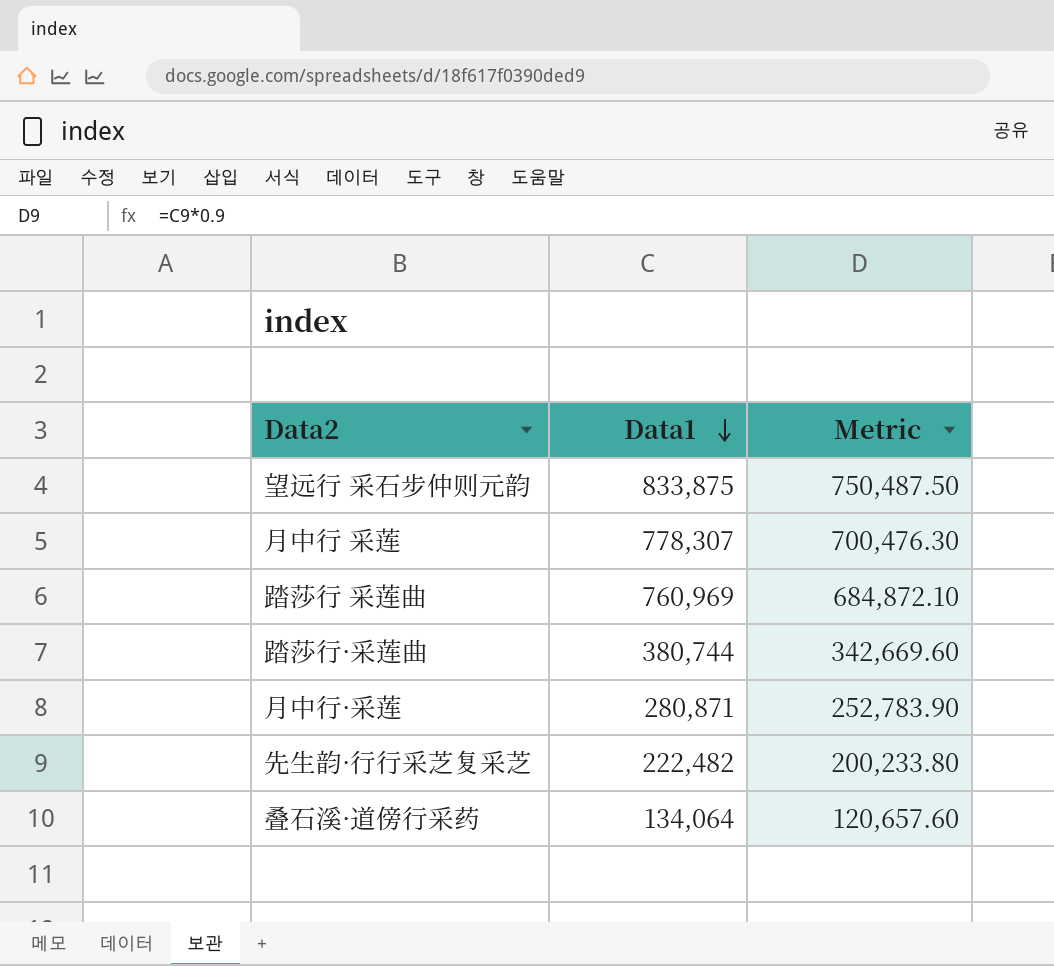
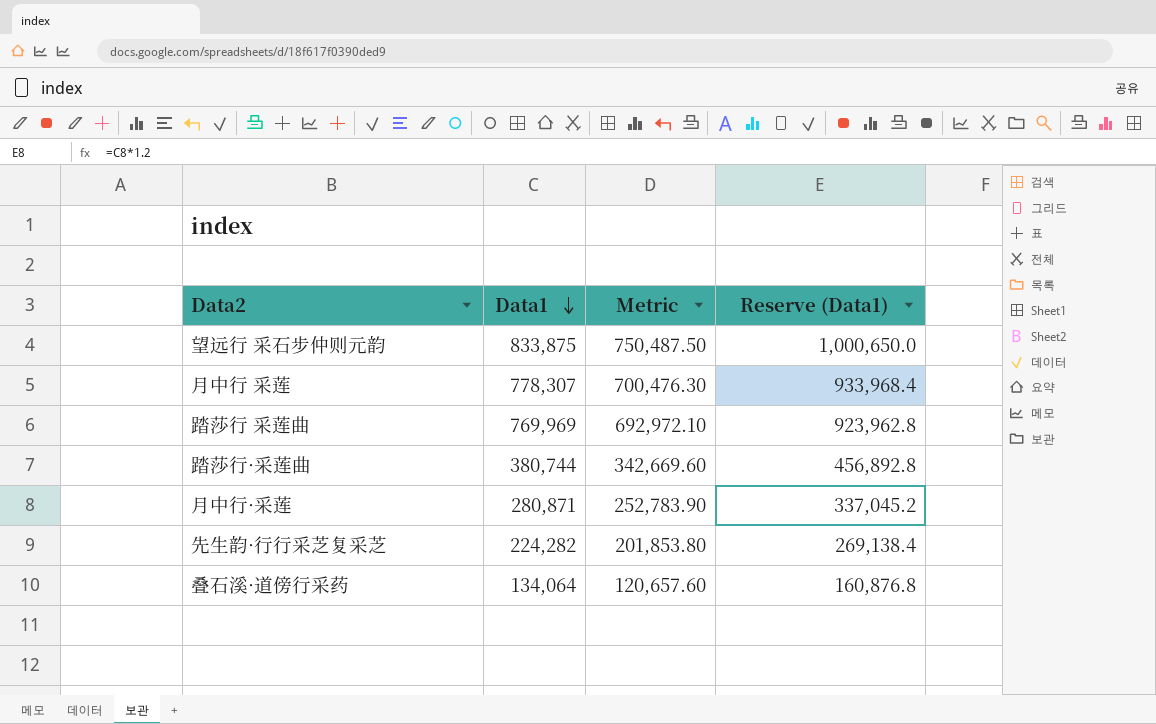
column Reserve (Data1) | formula: none -> [Data1] * 1.2
踏莎行 采莲曲 | Data1: 760,969 -> 769,969
踏莎行 采莲曲 | Metric: 684,872.10 -> 692,972.10
先生韵·行行采芝复采芝 | Data1: 222,482 -> 224,282
先生韵·行行采芝复采芝 | Metric: 200,233.80 -> 201,853.80

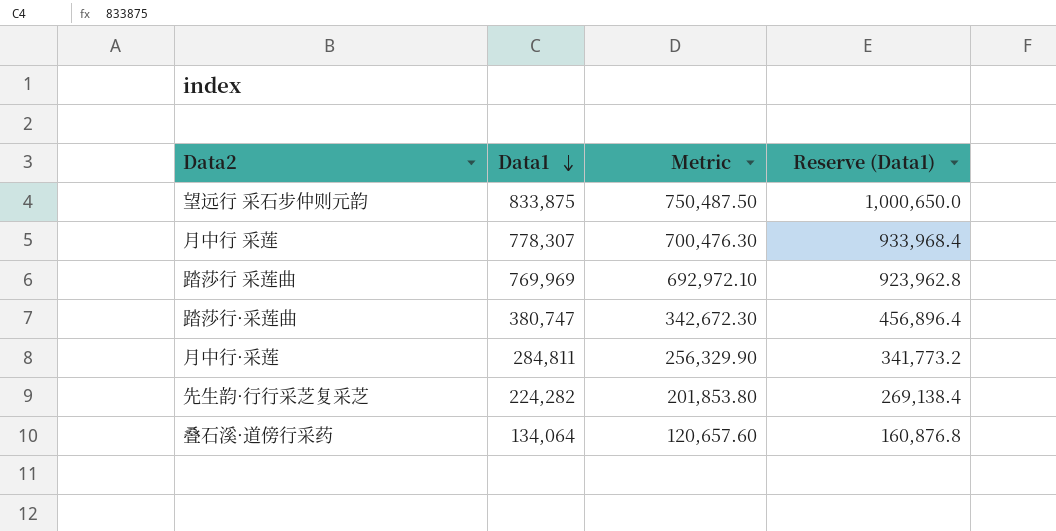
踏莎行·采莲曲 | Data1: 380,744 -> 380,747
踏莎行·采莲曲 | Metric: 342,669.60 -> 342,672.30
踏莎行·采莲曲 | Reserve (Data1): 456,892.8 -> 456,896.4
月中行·采莲 | Data1: 280,871 -> 284,811
月中行·采莲 | Metric: 252,783.90 -> 256,329.90
月中行·采莲 | Reserve (Data1): 337,045.2 -> 341,773.2

